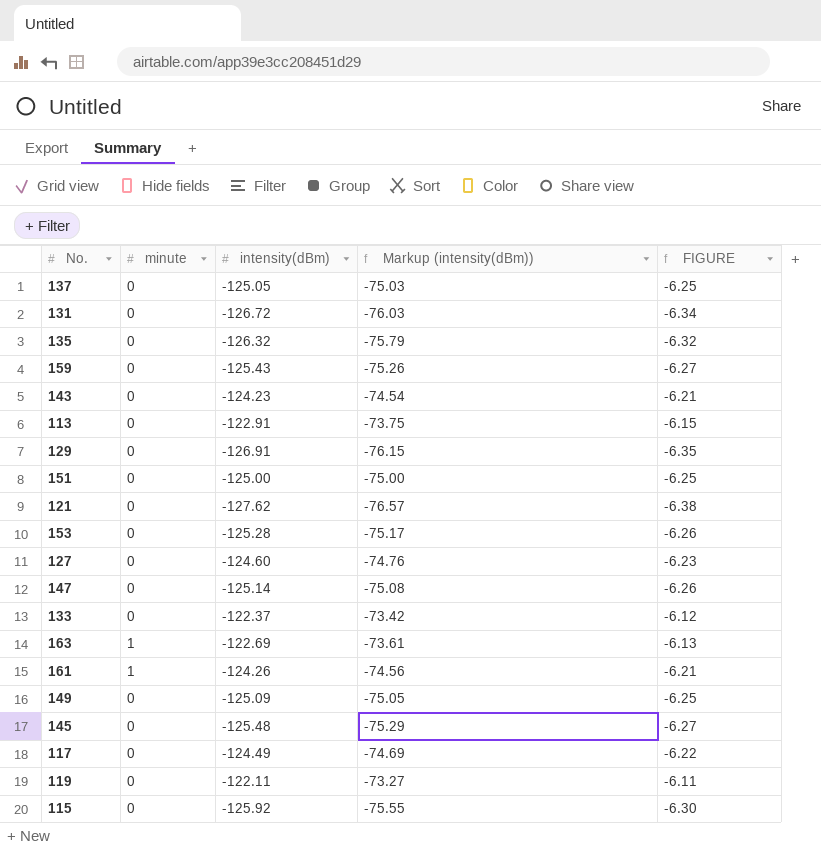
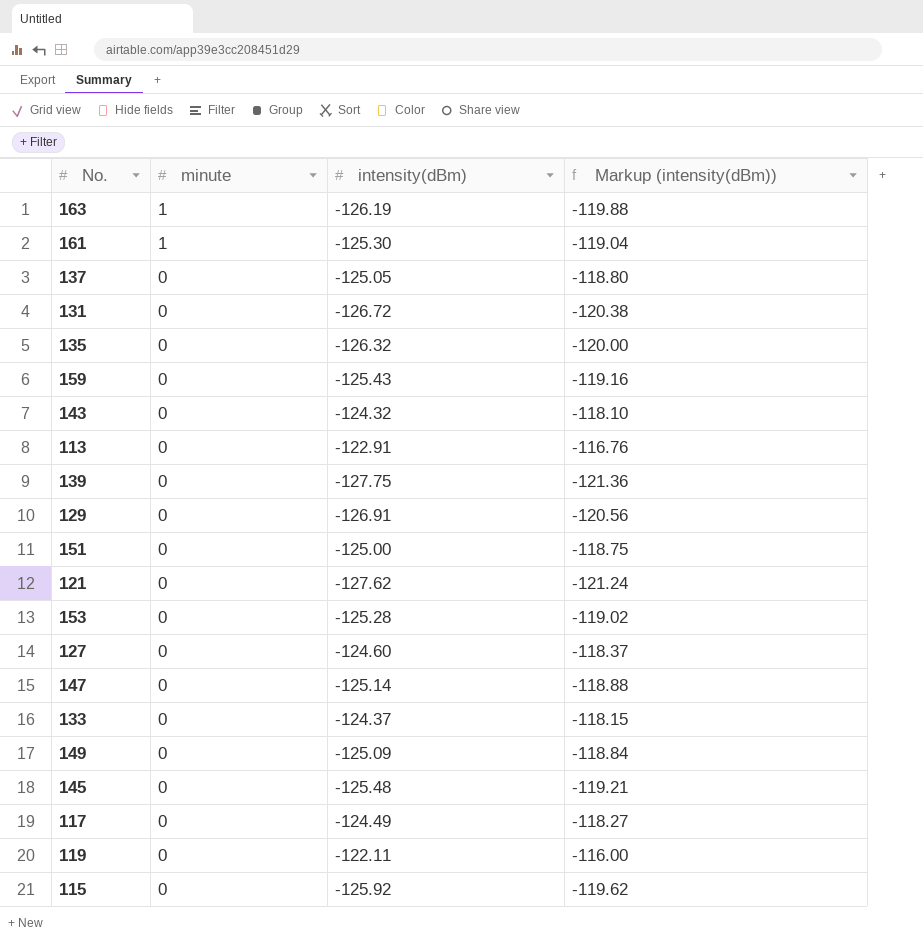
row order: none -> minute descending
column FIGURE | formula: [intensity(dBm)] * 0.05 -> none
column Markup (intensity(dBm)) | formula: [intensity(dBm)] * 0.6 -> [intensity(dBm)] * 0.95
163 | intensity(dBm): -122.69 -> -126.19
161 | intensity(dBm): -124.26 -> -125.30
143 | intensity(dBm): -124.23 -> -124.32
row 139: none -> 0 | -127.75 | -121.36
133 | intensity(dBm): -122.37 -> -124.37

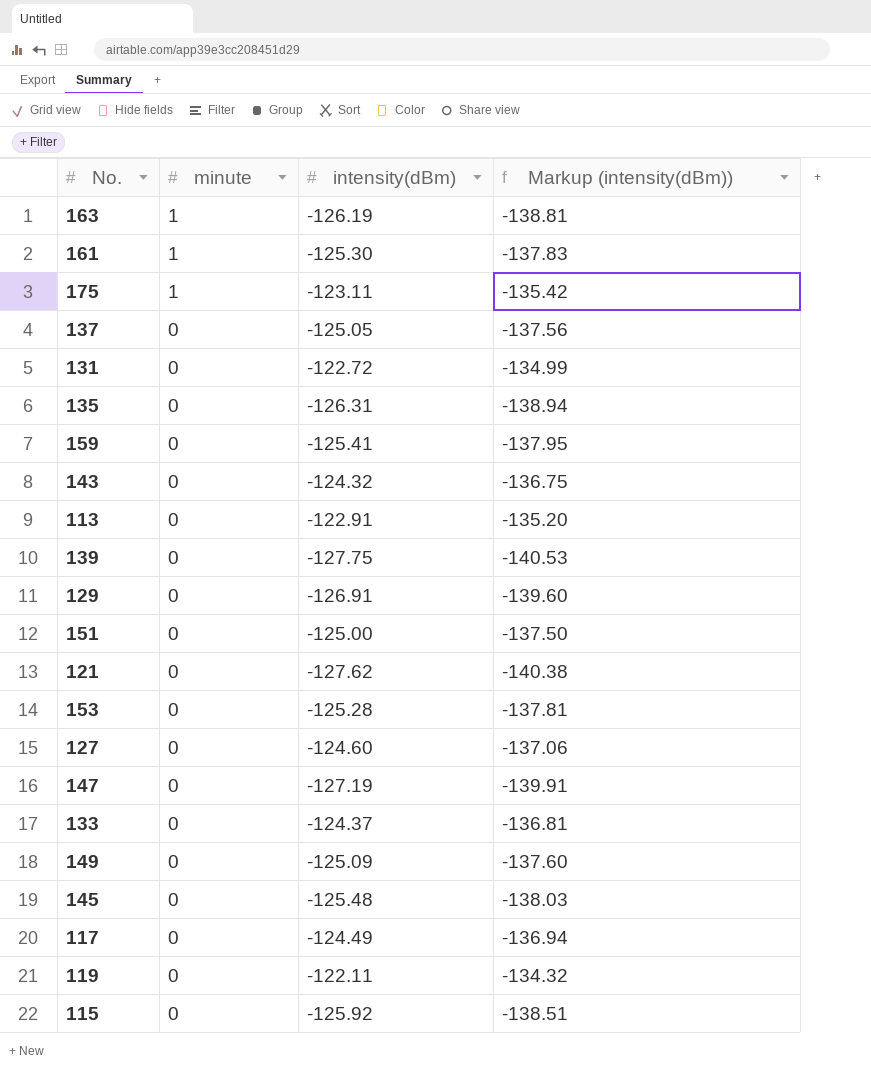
column Markup (intensity(dBm)) | formula: [intensity(dBm)] * 0.95 -> [intensity(dBm)] * 1.1
row 175: none -> 1 | -123.11 | -135.42
131 | intensity(dBm): -126.72 -> -122.72
135 | intensity(dBm): -126.32 -> -126.31
159 | intensity(dBm): -125.43 -> -125.41
147 | intensity(dBm): -125.14 -> -127.19

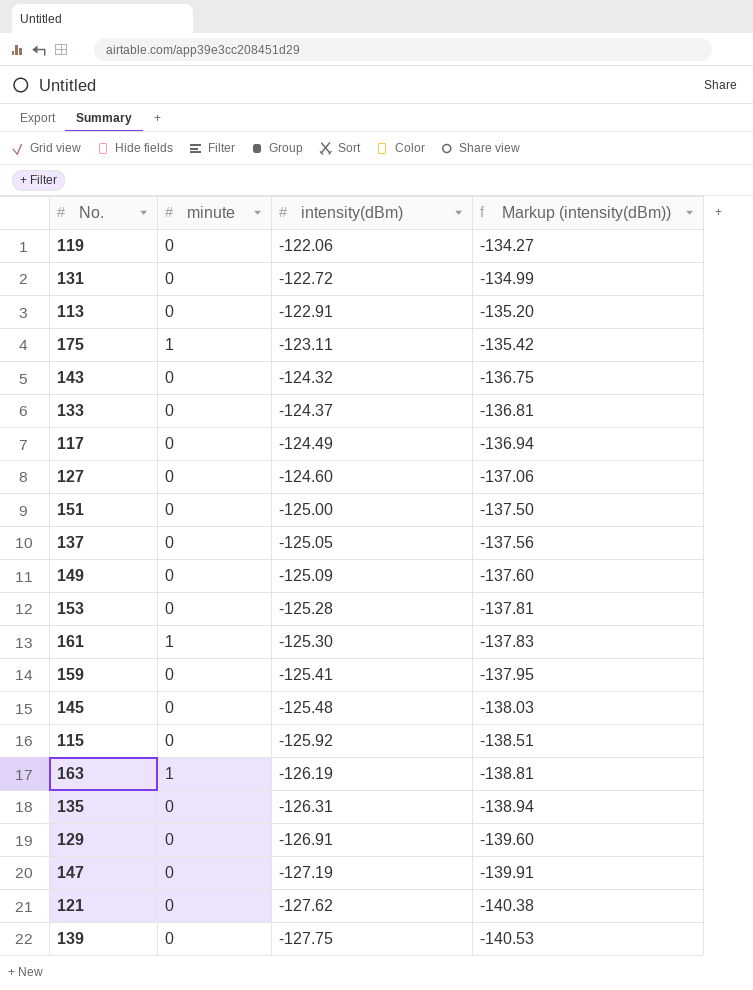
row order: minute descending -> intensity(dBm) descending
119 | intensity(dBm): -122.11 -> -122.06
119 | Markup (intensity(dBm)): -134.32 -> -134.27

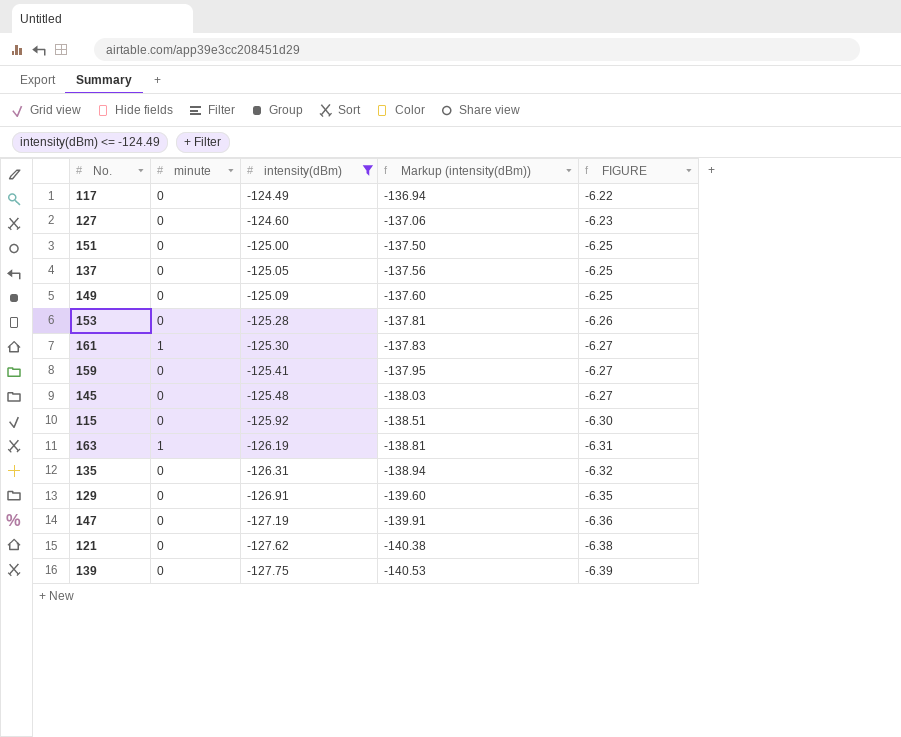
filter: none -> intensity(dBm) <= -124.49
column FIGURE | formula: none -> [intensity(dBm)] * 0.05

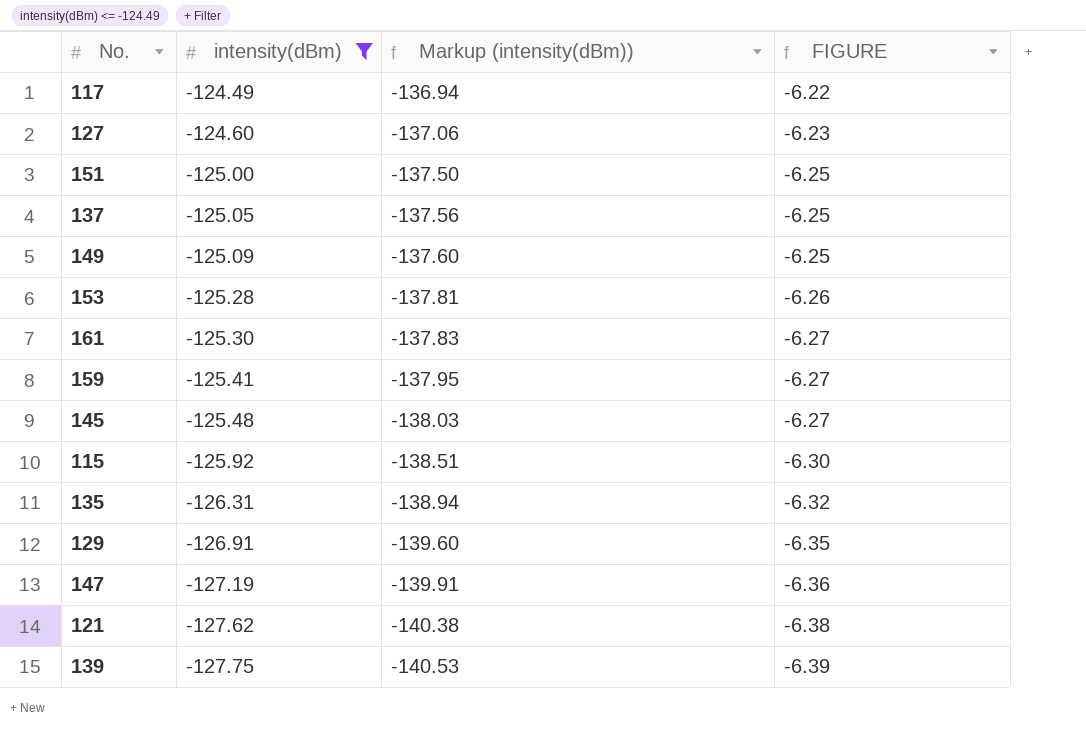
column minute | position: 2 -> none
row 163: 1 | -126.19 | -138.81 | -6.31 -> none

